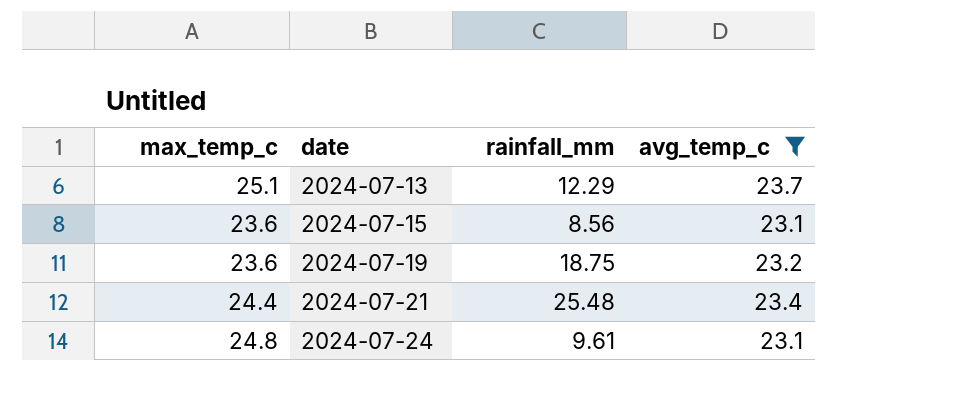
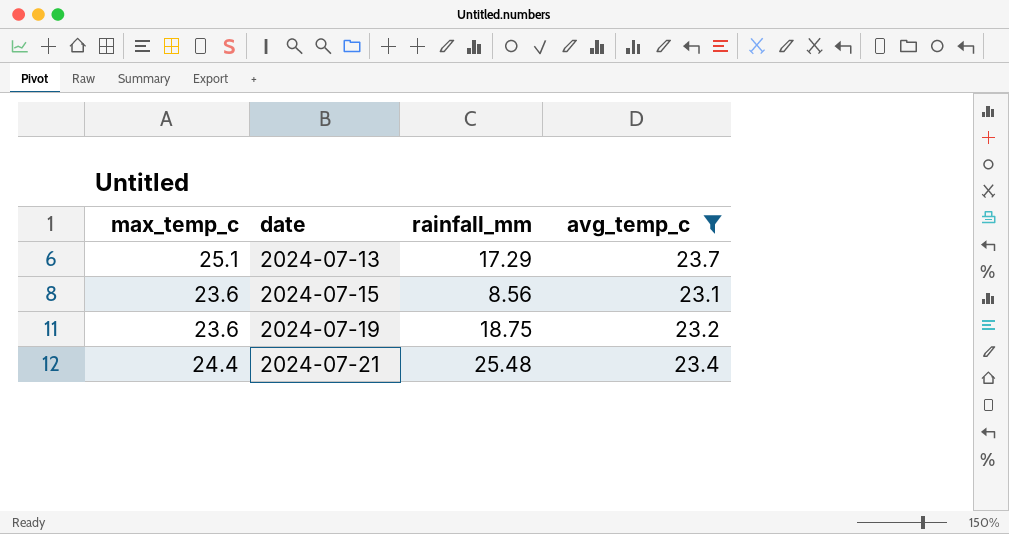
row 2024-07-24: 24.8 | 9.61 | 23.1 -> none
2024-07-13 | rainfall_mm: 12.29 -> 17.29

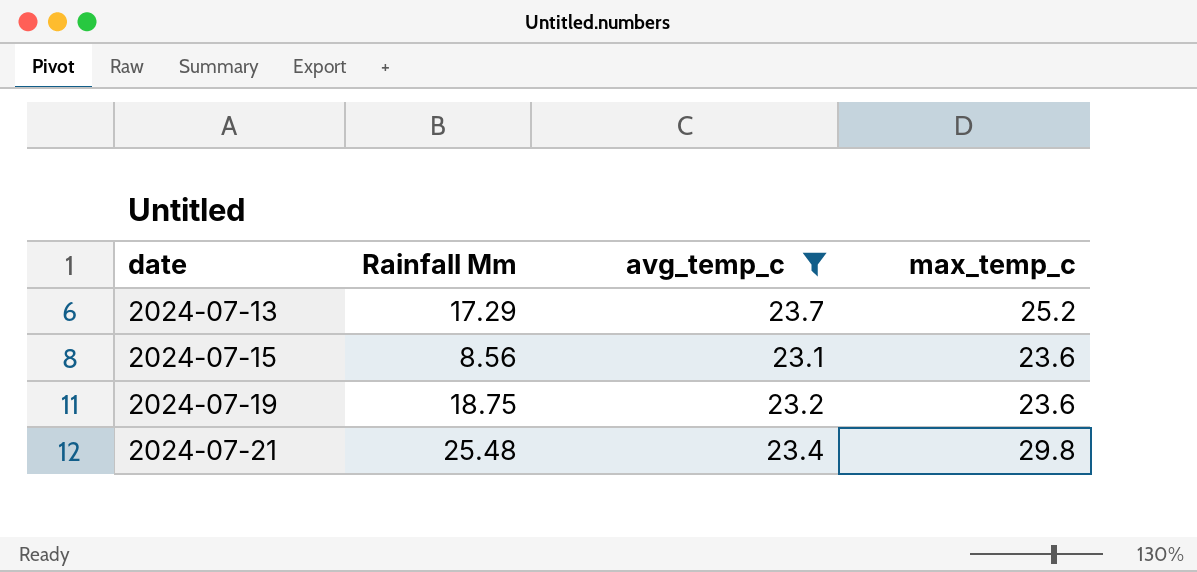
column name: rainfall_mm -> Rainfall Mm
column max_temp_c | position: 1 -> 4
2024-07-13 | max_temp_c: 25.1 -> 25.2
2024-07-21 | max_temp_c: 24.4 -> 29.8

